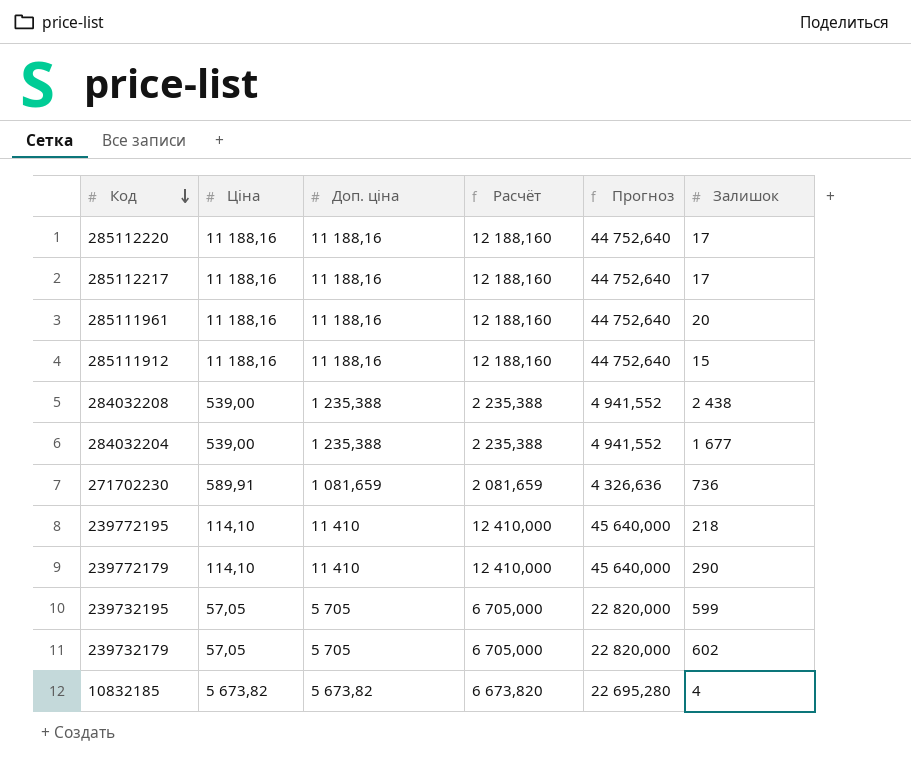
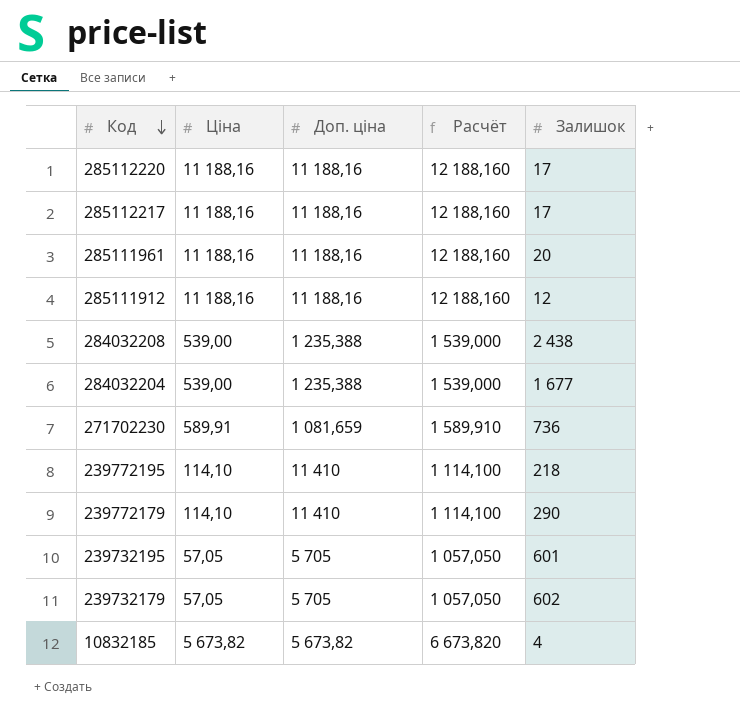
column Прогноз | formula: [Доп. ціна] * 4 -> none
column Расчёт | formula: [Доп. ціна] + 1000 -> [Ціна] + 1000
285111912 | Залишок: 15 -> 12
239732195 | Залишок: 599 -> 601

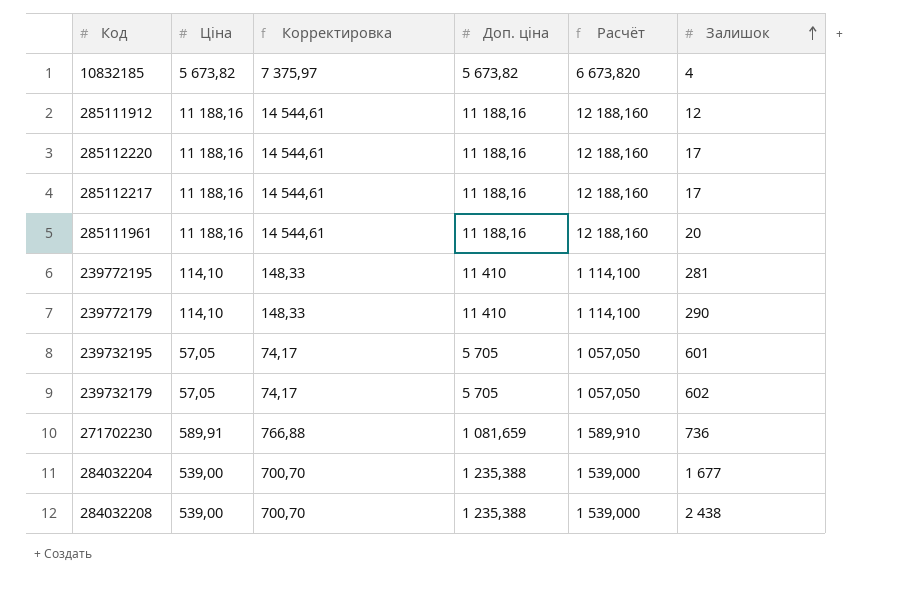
row order: Код descending -> Залишок ascending
column Корректировка | formula: none -> [Ціна] * 1,3
239772195 | Залишок: 218 -> 281

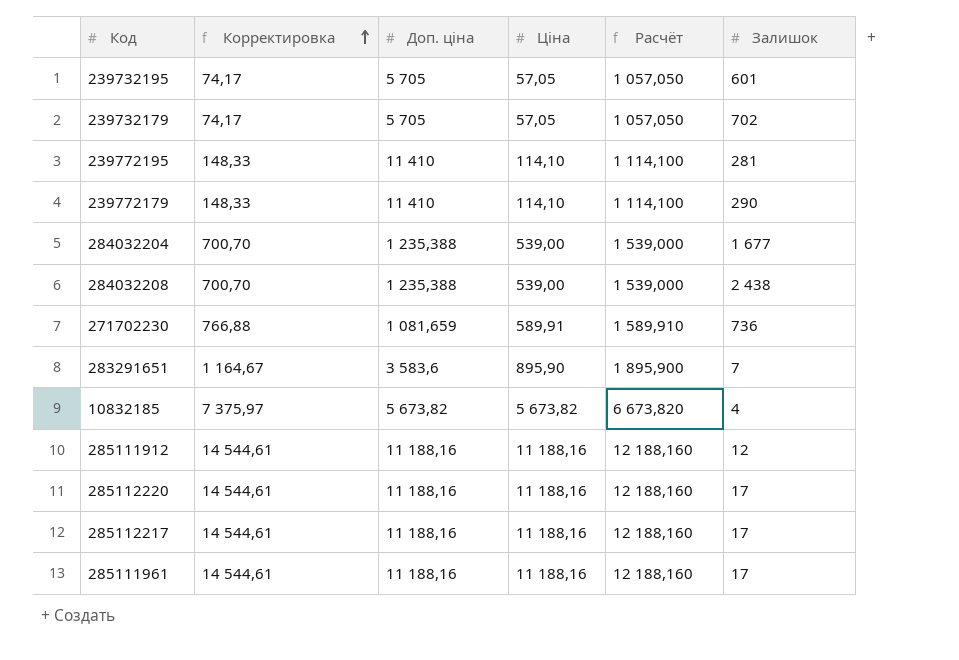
row order: Залишок ascending -> Корректировка ascending
column Ціна | position: 2 -> 4
239732179 | Залишок: 602 -> 702
row 283291651: none -> 1 164,67 | 3 583,6 | 895,90 | 1 895,900 | 7
285111961 | Залишок: 20 -> 17

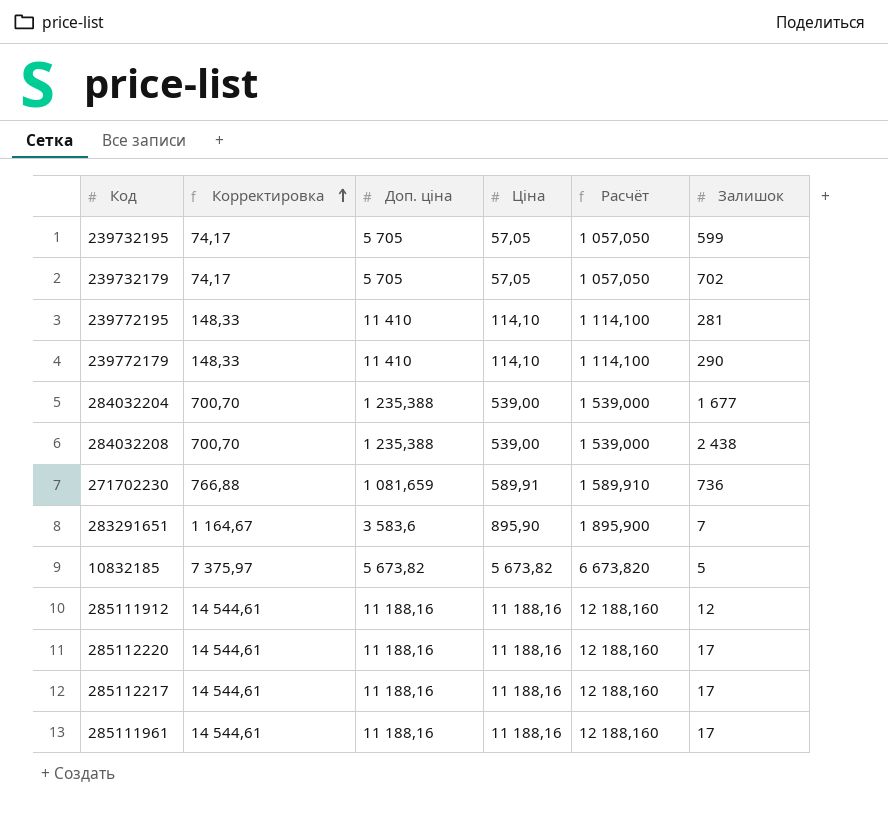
239732195 | Залишок: 601 -> 599
10832185 | Залишок: 4 -> 5

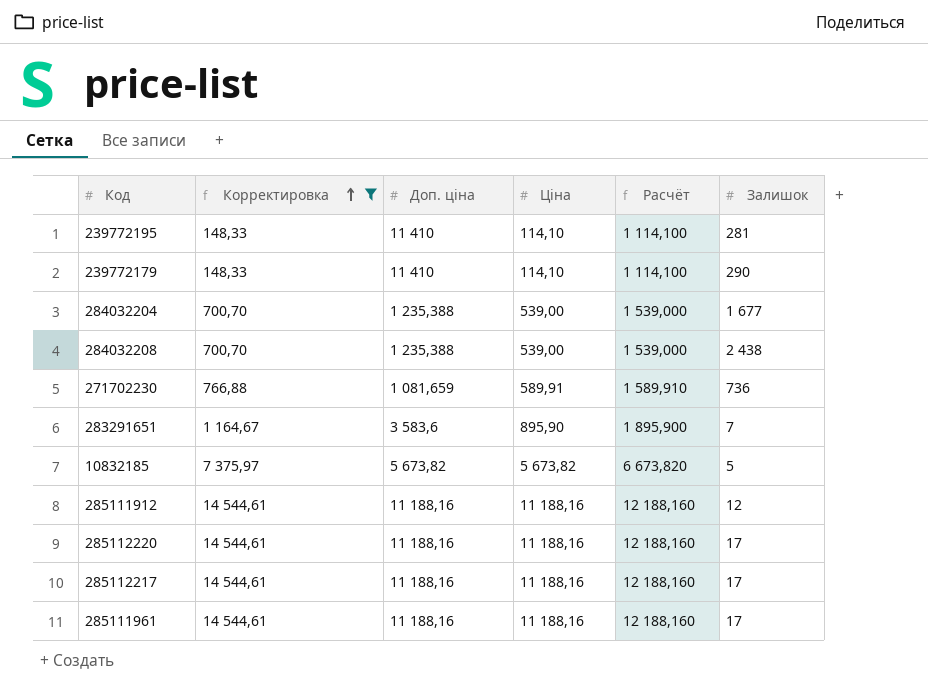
filter: none -> Корректировка != 74,17

